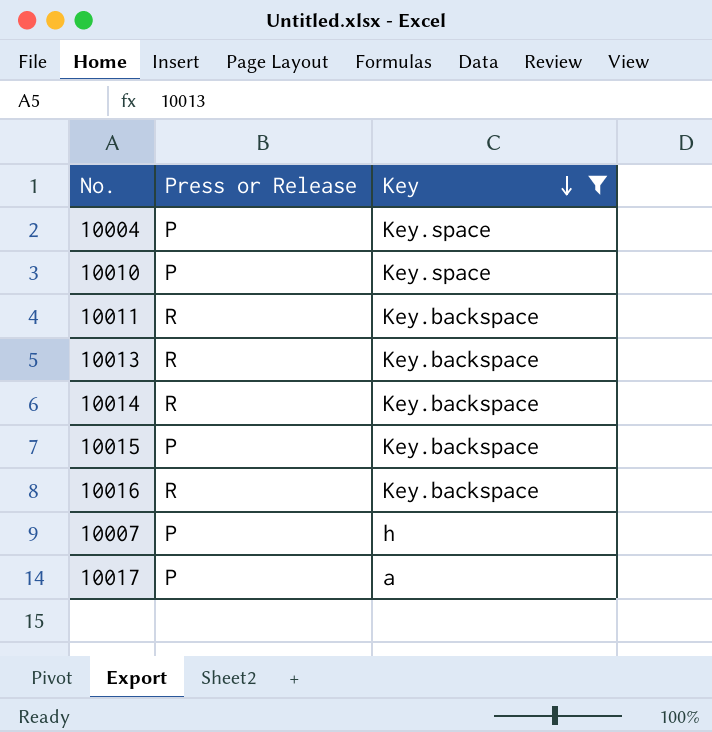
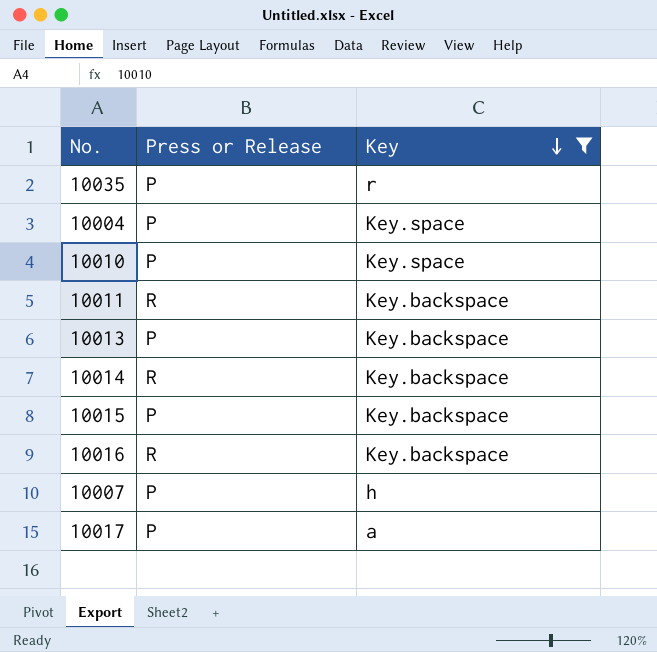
row 10035: none -> P | r
10013 | Press or Release: R -> P

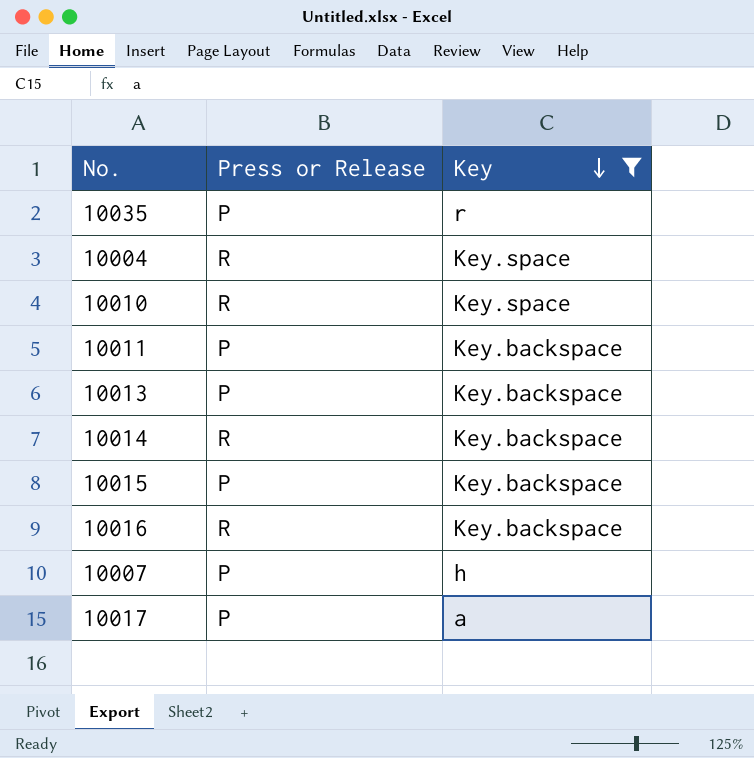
10004 | Press or Release: P -> R
10010 | Press or Release: P -> R
10011 | Press or Release: R -> P

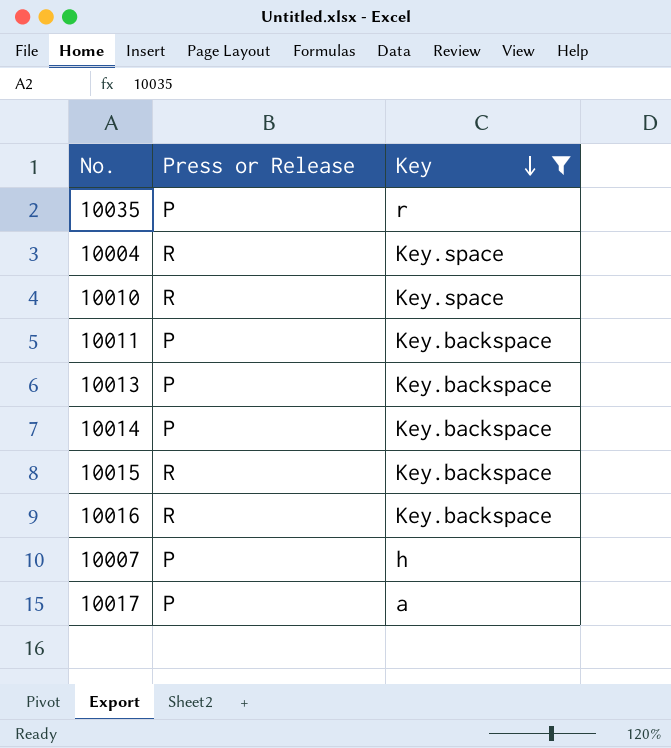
10014 | Press or Release: R -> P
10015 | Press or Release: P -> R

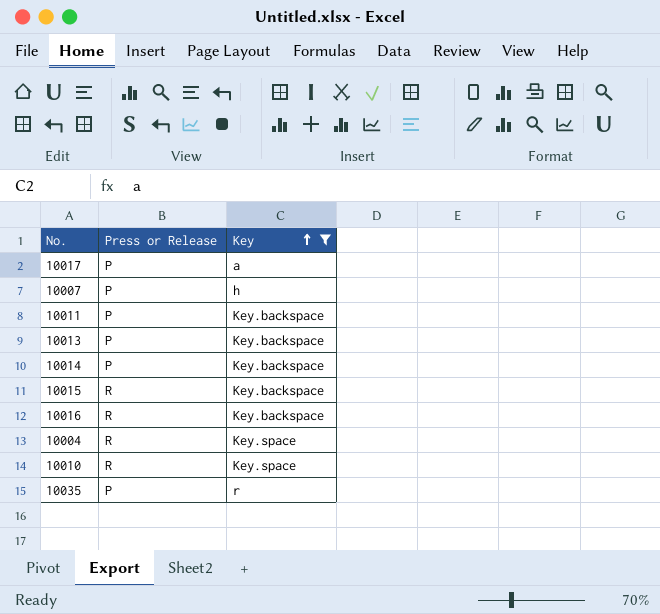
row order: Key descending -> Key ascending

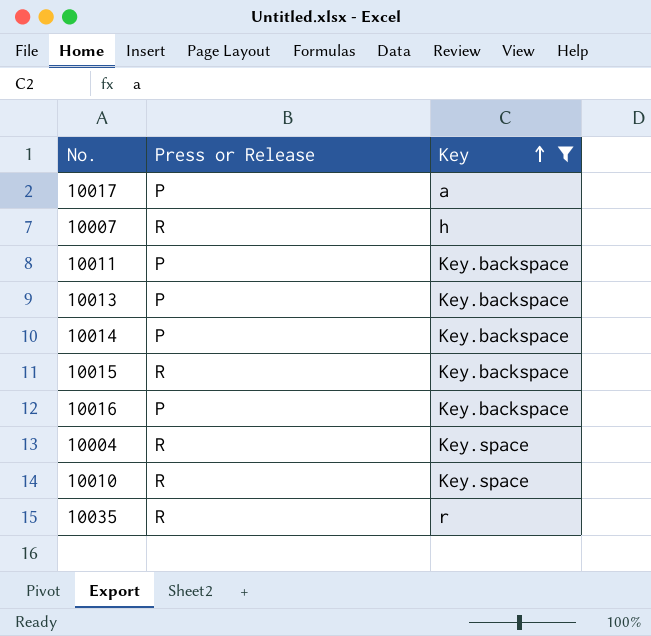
10007 | Press or Release: P -> R
10016 | Press or Release: R -> P
10035 | Press or Release: P -> R

